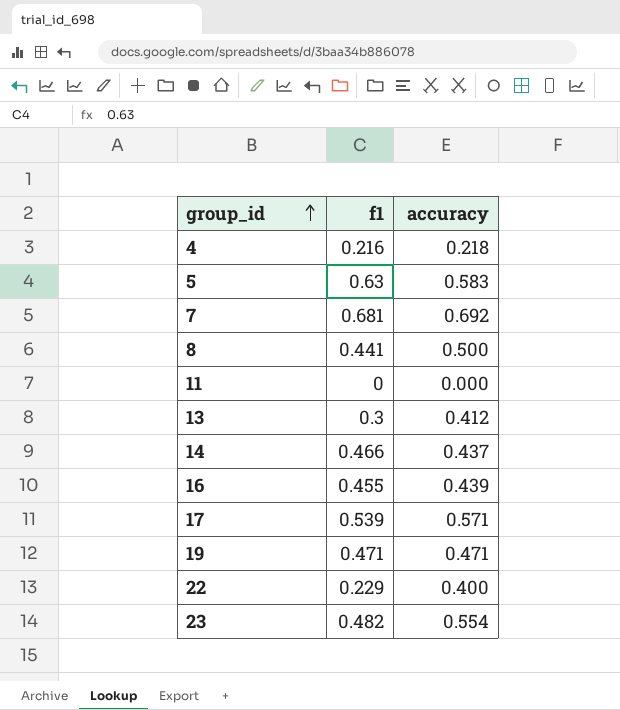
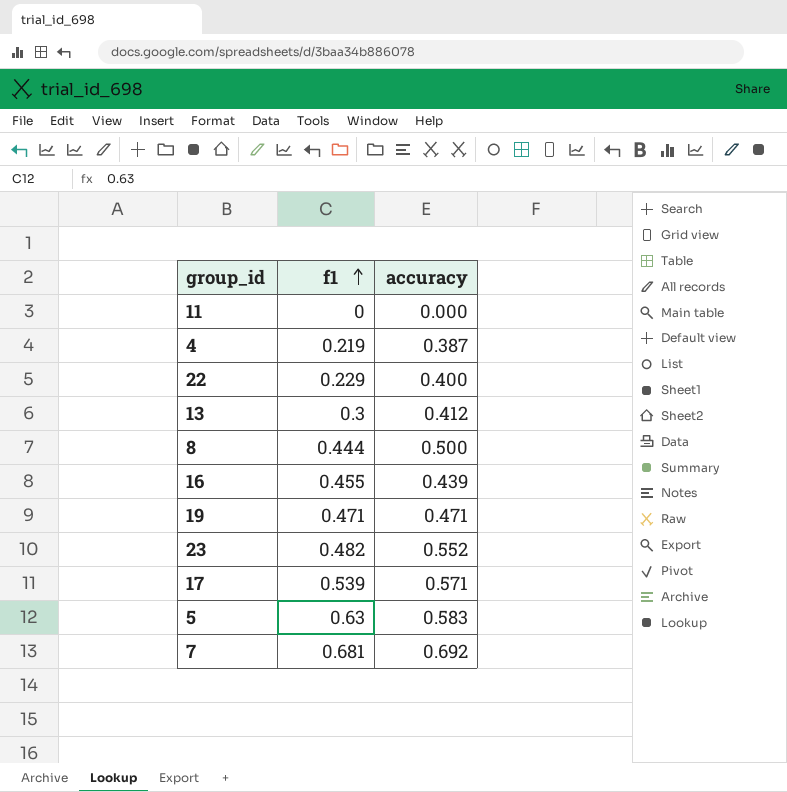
row order: group_id ascending -> f1 ascending
row 14: 0.466 | 0.437 -> none
4 | f1: 0.216 -> 0.219
4 | accuracy: 0.218 -> 0.387
8 | f1: 0.441 -> 0.444
23 | accuracy: 0.554 -> 0.552

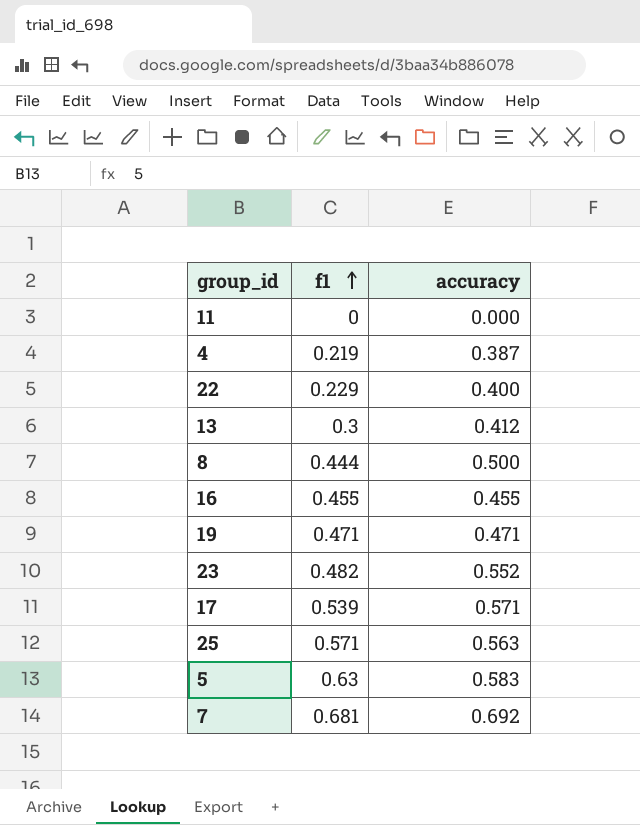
16 | accuracy: 0.439 -> 0.455
row 25: none -> 0.571 | 0.563

